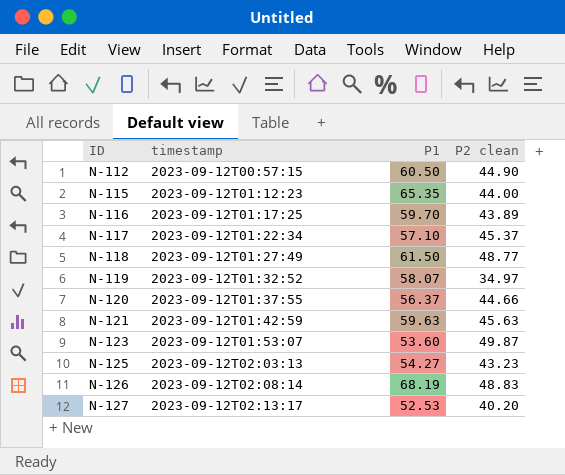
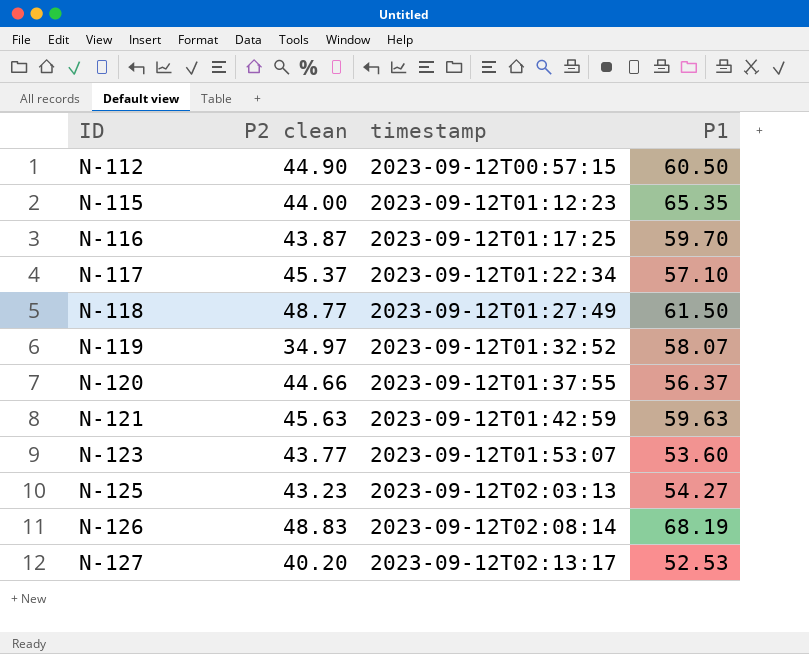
column P2 clean | position: 4 -> 2
N-116 | P2 clean: 43.89 -> 43.87
N-123 | P2 clean: 49.87 -> 43.77

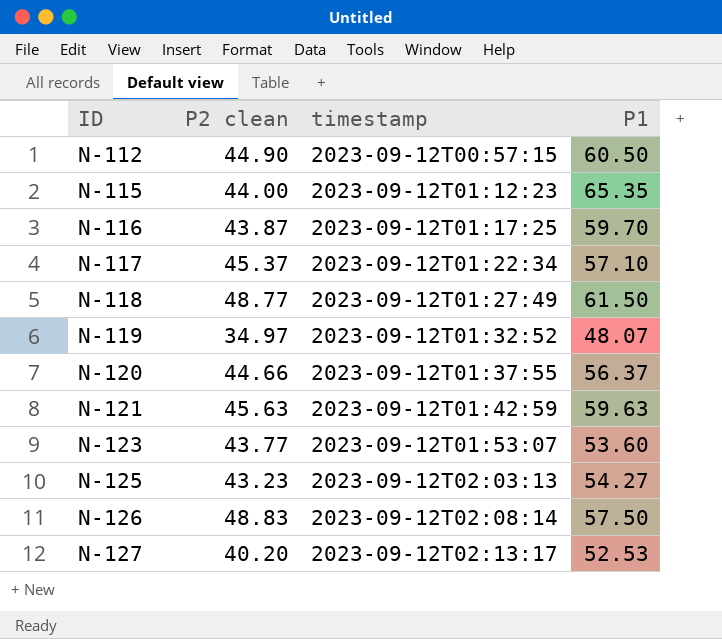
N-119 | P1: 58.07 -> 48.07
N-126 | P1: 68.19 -> 57.50

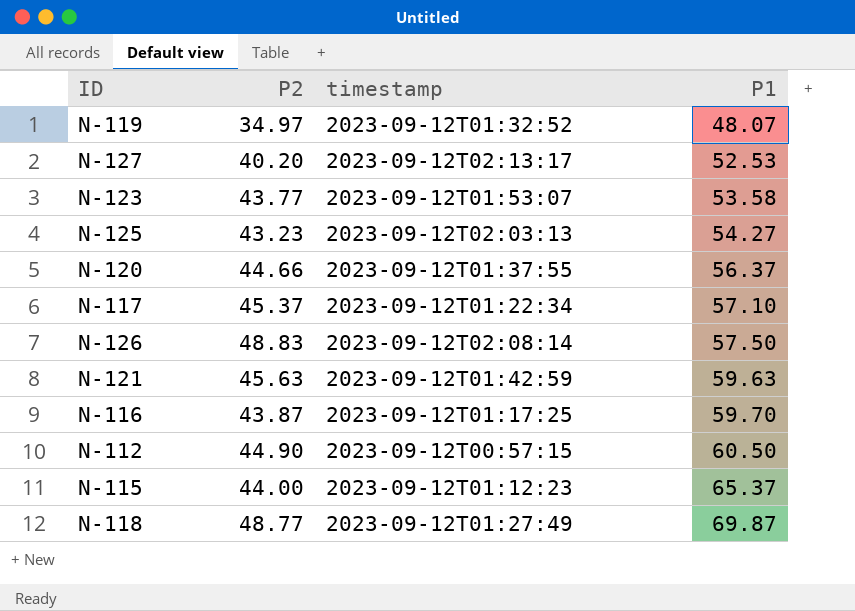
row order: ID ascending -> P1 ascending
column name: P2 clean -> P2
N-123 | P1: 53.60 -> 53.58
N-115 | P1: 65.35 -> 65.37
N-118 | P1: 61.50 -> 69.87

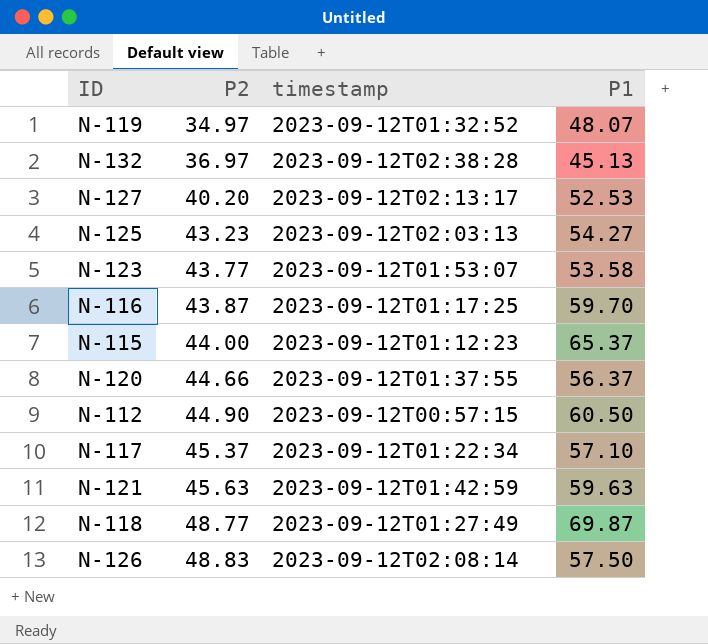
row order: P1 ascending -> P2 ascending
row N-132: none -> 36.97 | 2023-09-12T02:38:28 | 45.13

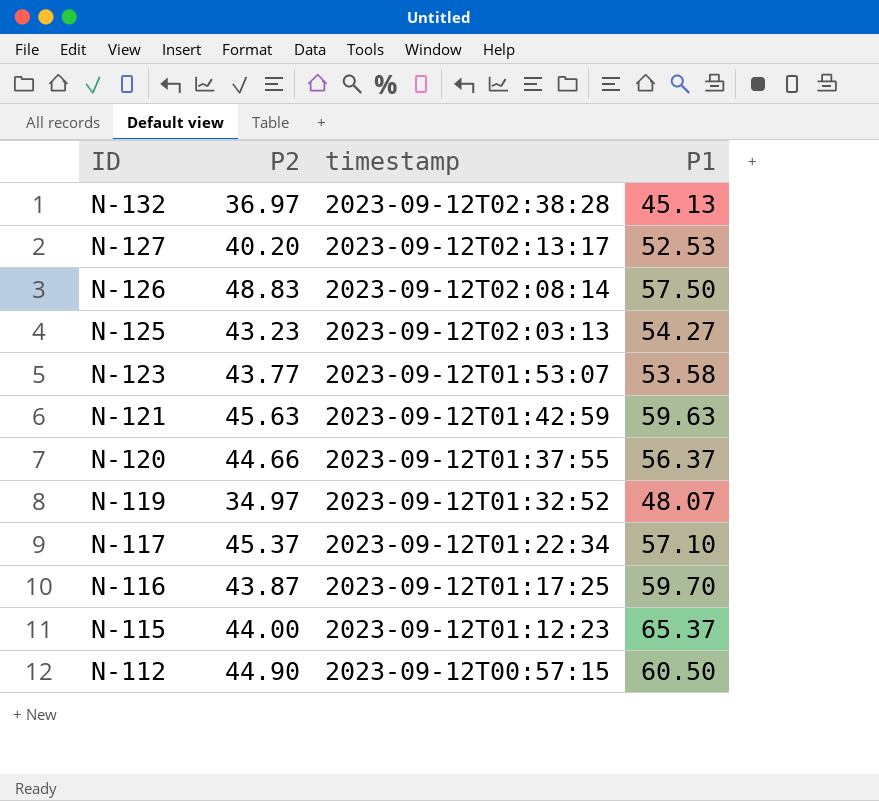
row order: P2 ascending -> ID descending
row N-118: 48.77 | 2023-09-12T01:27:49 | 69.87 -> none

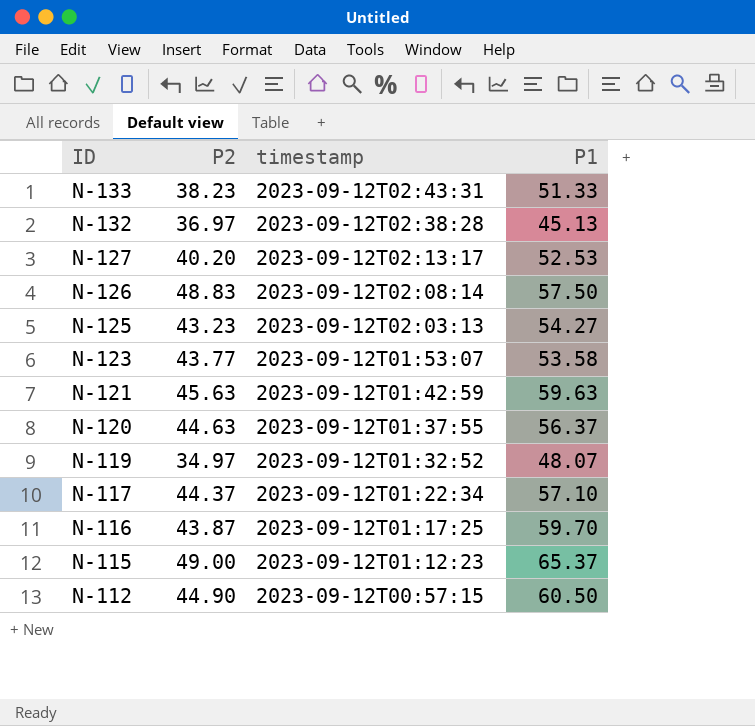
row N-133: none -> 38.23 | 2023-09-12T02:43:31 | 51.33
N-120 | P2: 44.66 -> 44.63
N-117 | P2: 45.37 -> 44.37
N-115 | P2: 44.00 -> 49.00

